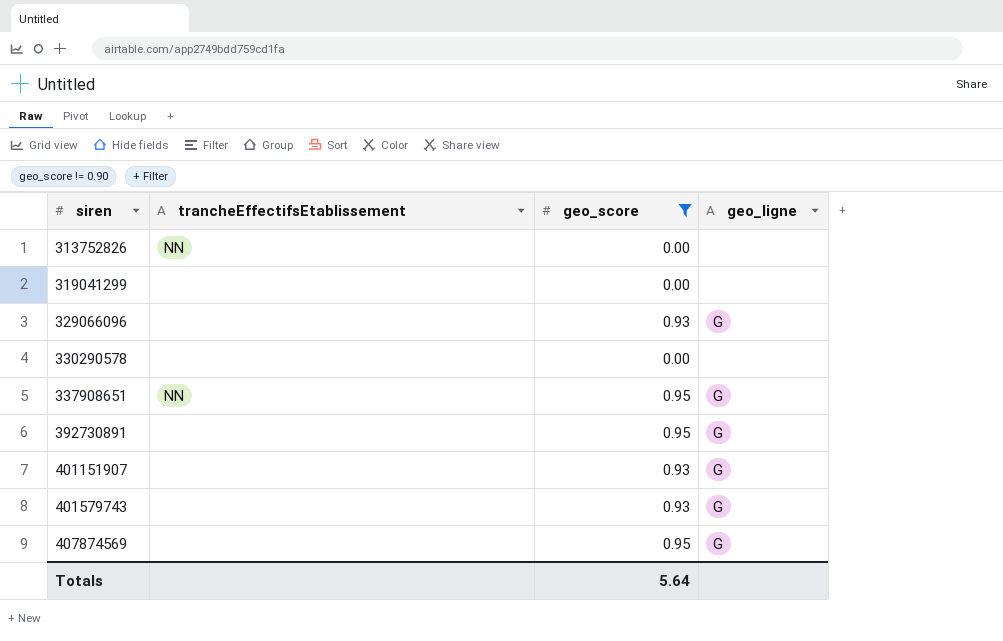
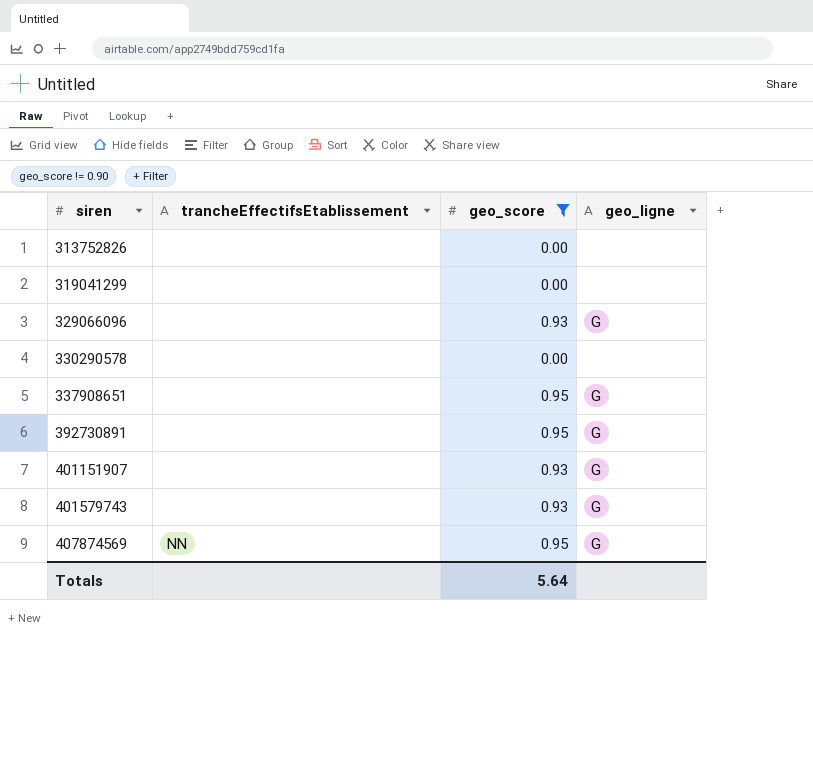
313752826 | trancheEffectifsEtablissement: NN -> none
337908651 | trancheEffectifsEtablissement: NN -> none
407874569 | trancheEffectifsEtablissement: none -> NN

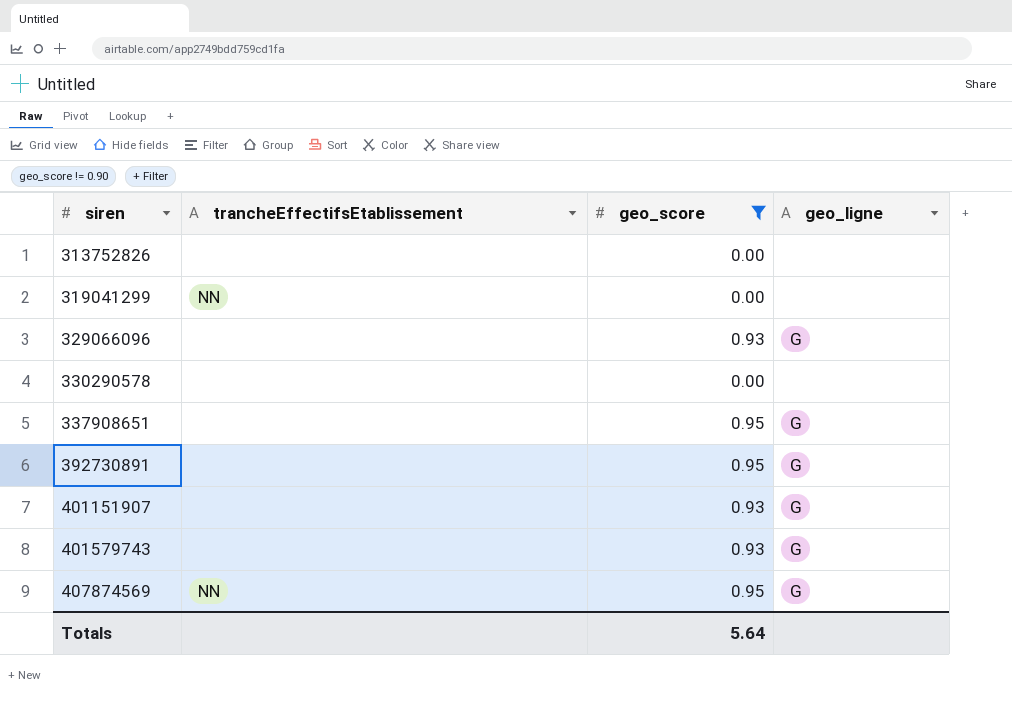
319041299 | trancheEffectifsEtablissement: none -> NN

